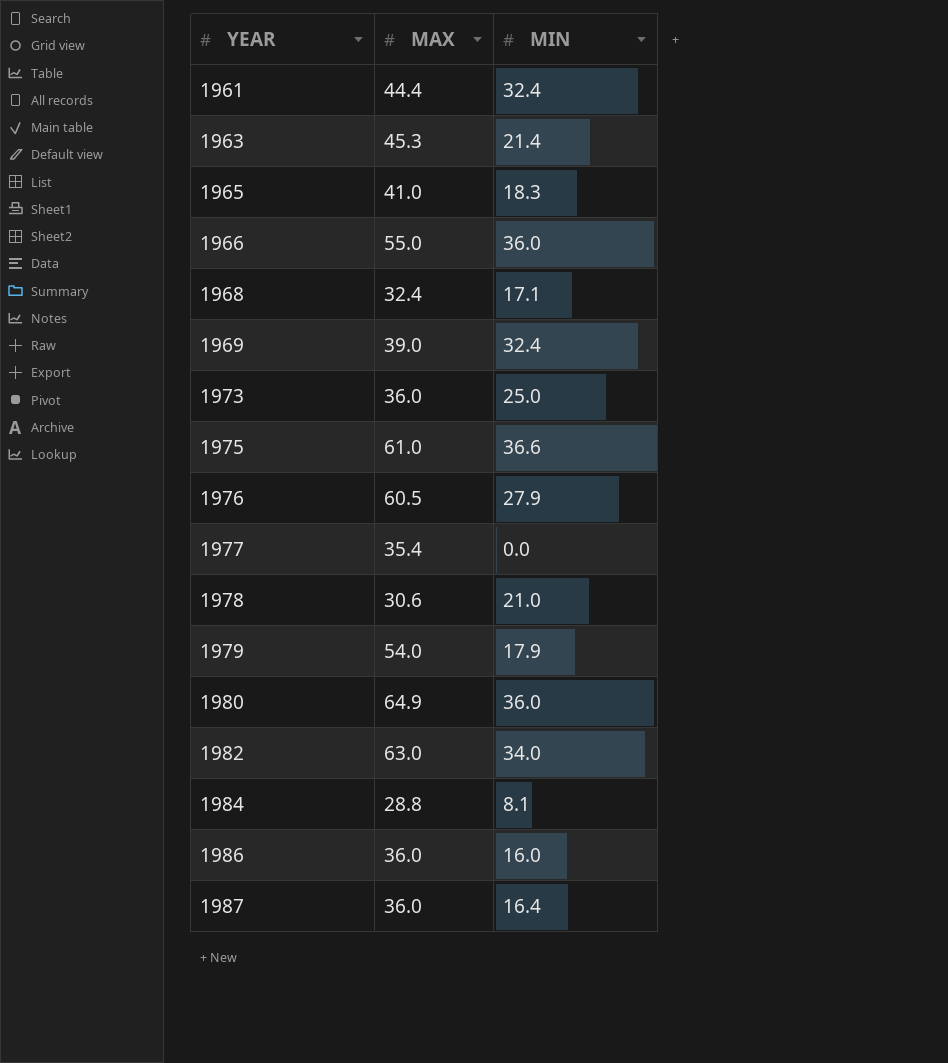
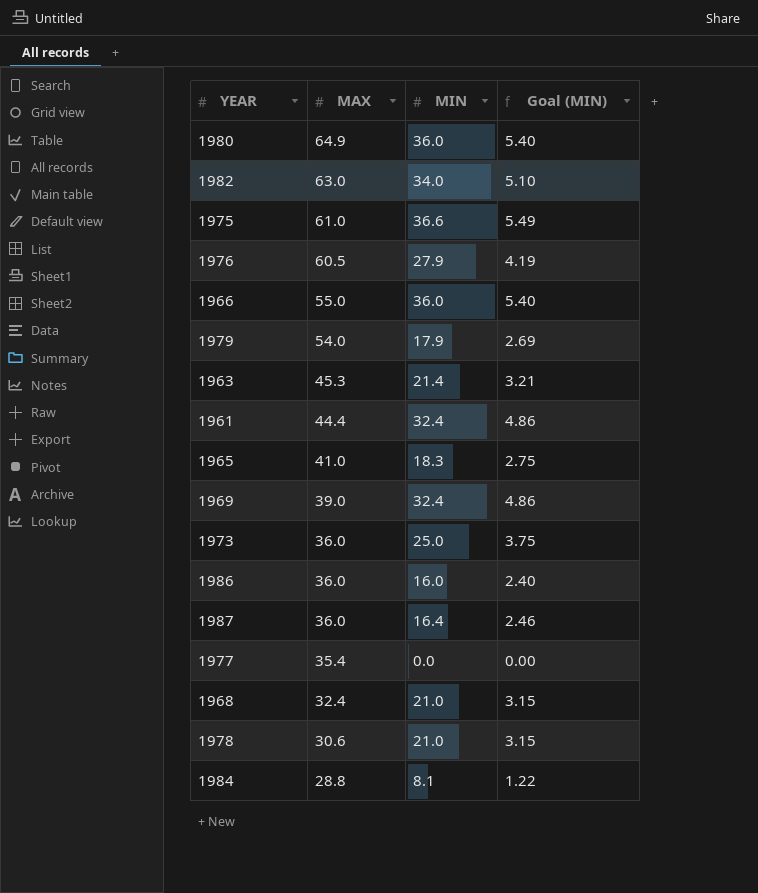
row order: YEAR ascending -> MAX descending
column Goal (MIN) | formula: none -> [MIN] * 0.15
1968 | MIN: 17.1 -> 21.0

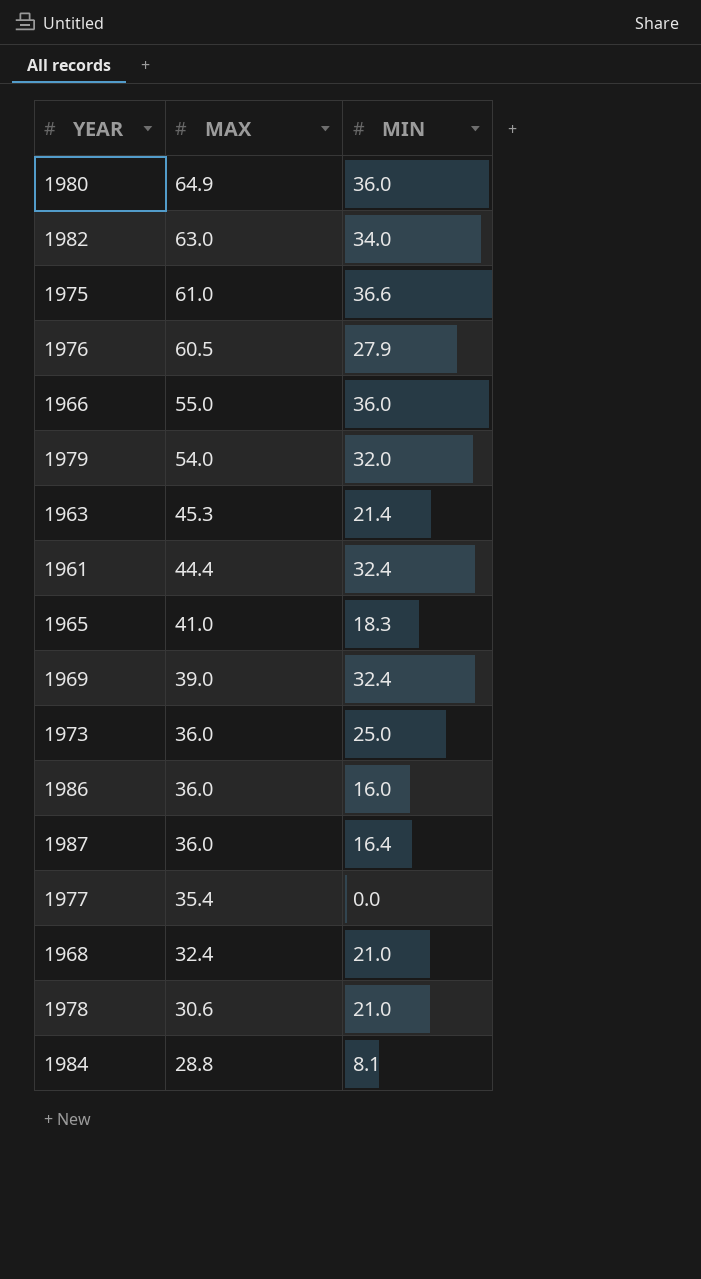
column Goal (MIN) | formula: [MIN] * 0.15 -> none
1979 | MIN: 17.9 -> 32.0

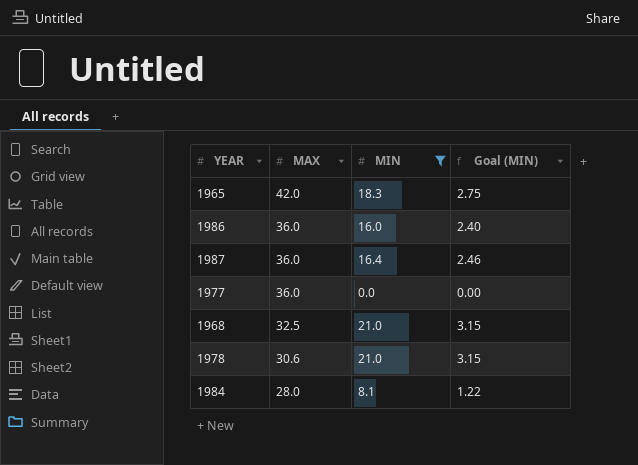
filter: none -> MIN <= 21.0
column Goal (MIN) | formula: none -> [MIN] * 0.15
1965 | MAX: 41.0 -> 42.0
1977 | MAX: 35.4 -> 36.0
1968 | MAX: 32.4 -> 32.5
1984 | MAX: 28.8 -> 28.0

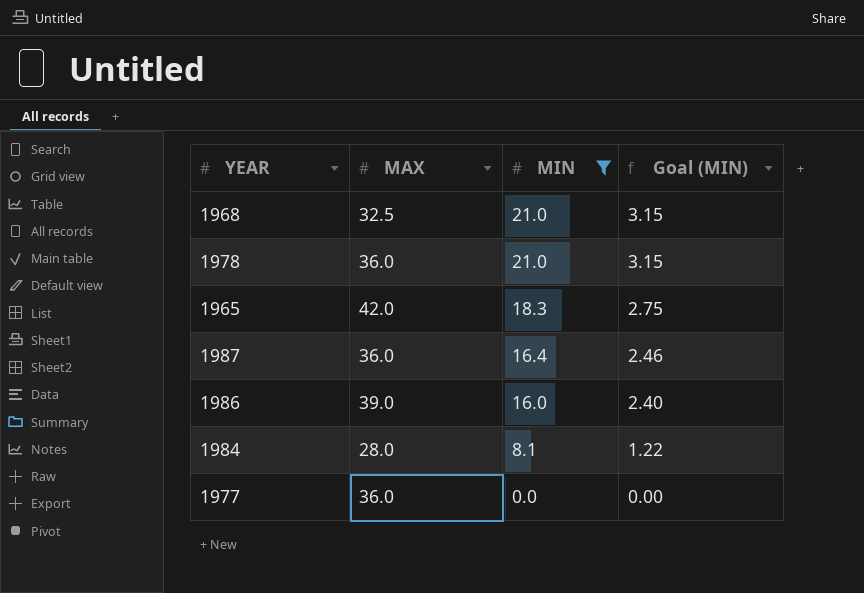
row order: MAX descending -> MIN descending
1978 | MAX: 30.6 -> 36.0
1986 | MAX: 36.0 -> 39.0

